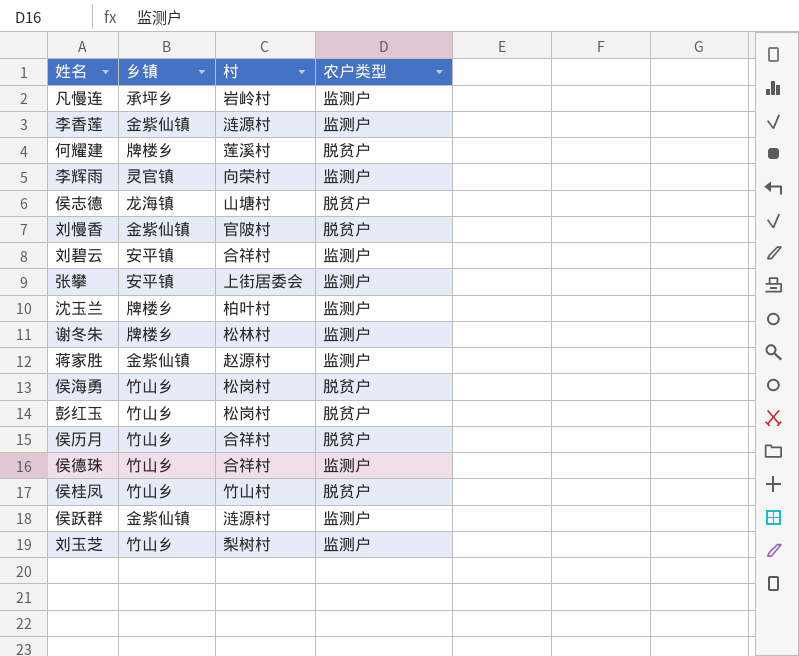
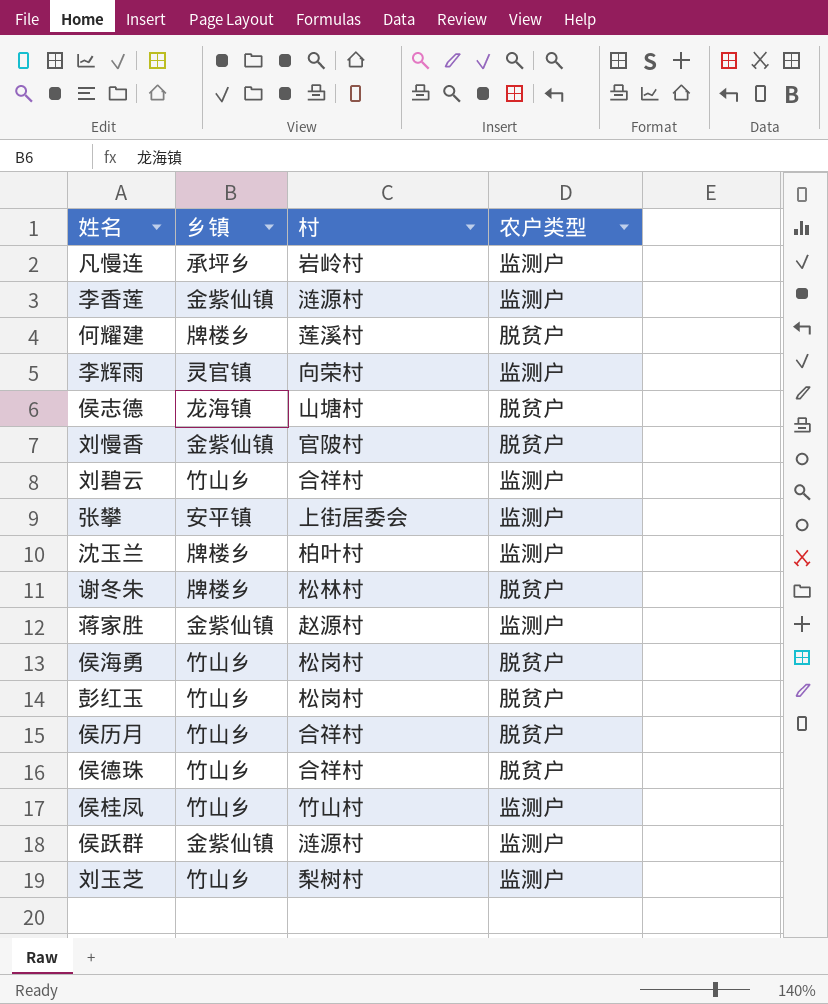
刘碧云 | 乡镇: 安平镇 -> 竹山乡
谢冬朱 | 农户类型: 监测户 -> 脱贫户
侯德珠 | 农户类型: 监测户 -> 脱贫户
侯桂凤 | 农户类型: 脱贫户 -> 监测户

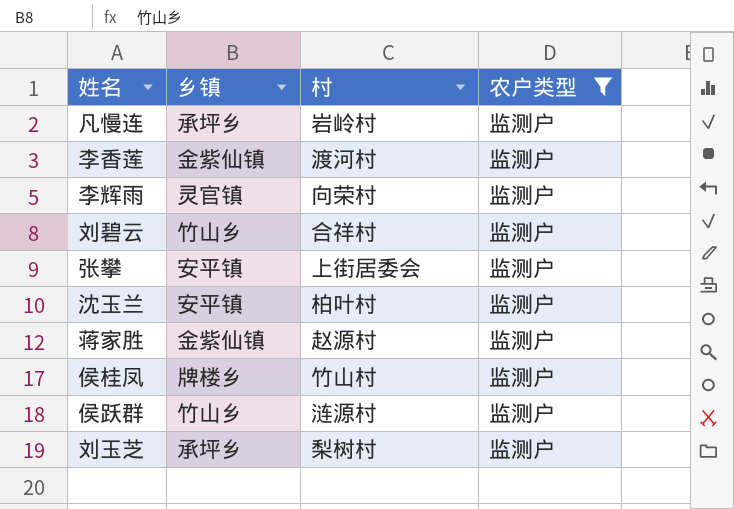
filter: none -> 农户类型 = 监测户
李香莲 | 村: 涟源村 -> 渡河村
沈玉兰 | 乡镇: 牌楼乡 -> 安平镇
侯桂凤 | 乡镇: 竹山乡 -> 牌楼乡
侯跃群 | 乡镇: 金紫仙镇 -> 竹山乡
刘玉芝 | 乡镇: 竹山乡 -> 承坪乡

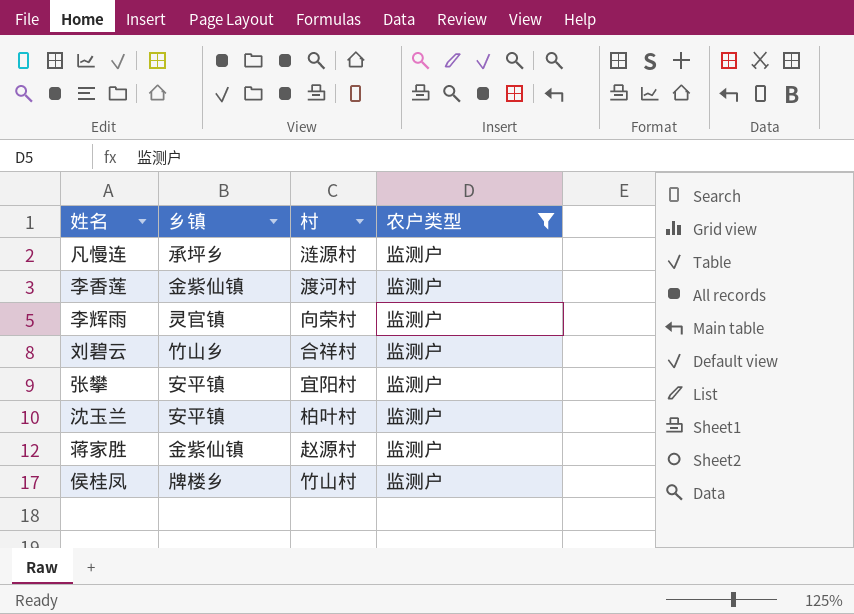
row 侯跃群: 竹山乡 | 涟源村 | 监测户 -> none
row 刘玉芝: 承坪乡 | 梨树村 | 监测户 -> none
凡慢连 | 村: 岩岭村 -> 涟源村
张攀 | 村: 上街居委会 -> 宜阳村

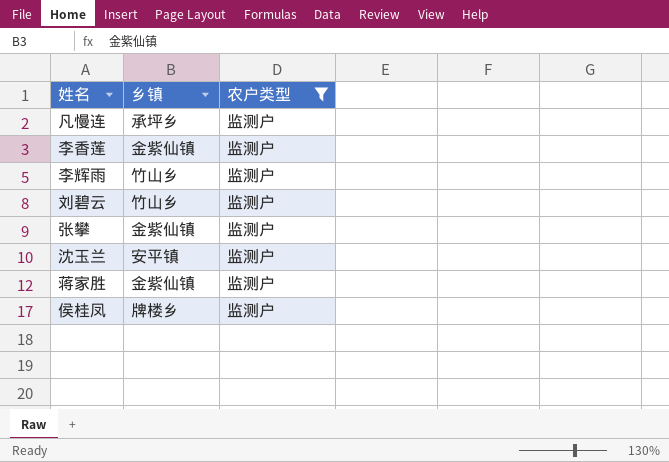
column 村 | position: 3 -> none
李辉雨 | 乡镇: 灵官镇 -> 竹山乡
张攀 | 乡镇: 安平镇 -> 金紫仙镇

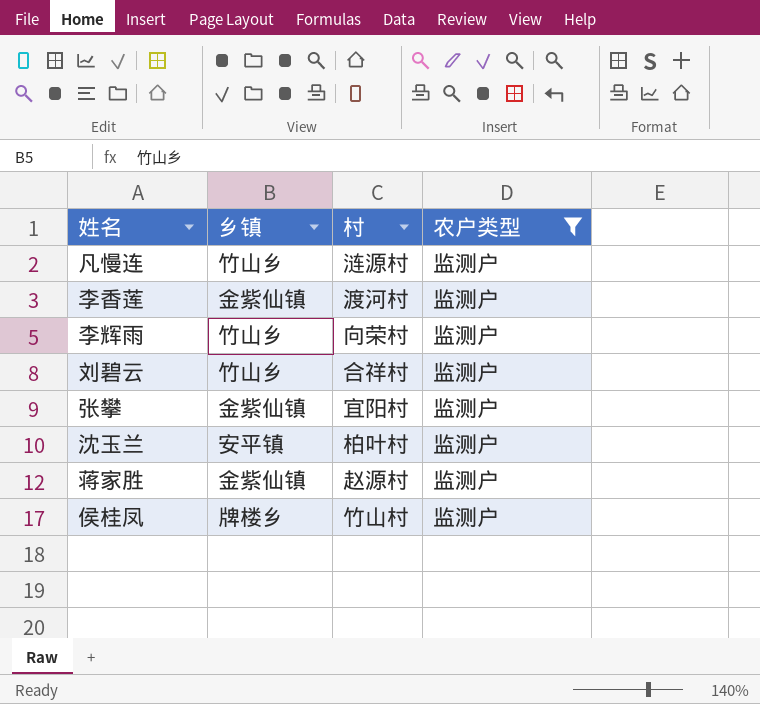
column 村 | position: none -> 3
凡慢连 | 乡镇: 承坪乡 -> 竹山乡

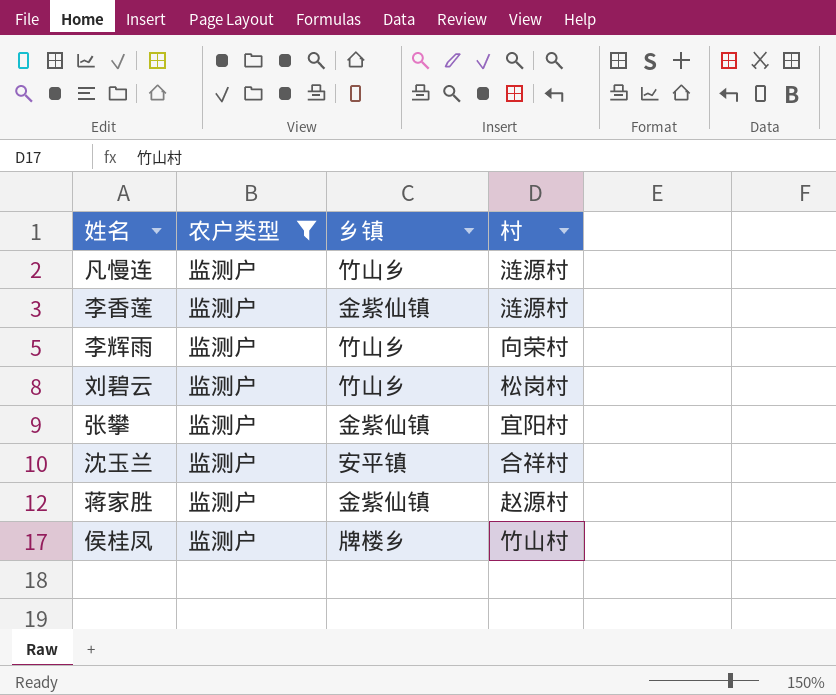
column 农户类型 | position: 4 -> 2
李香莲 | 村: 渡河村 -> 涟源村
刘碧云 | 村: 合祥村 -> 松岗村
沈玉兰 | 村: 柏叶村 -> 合祥村

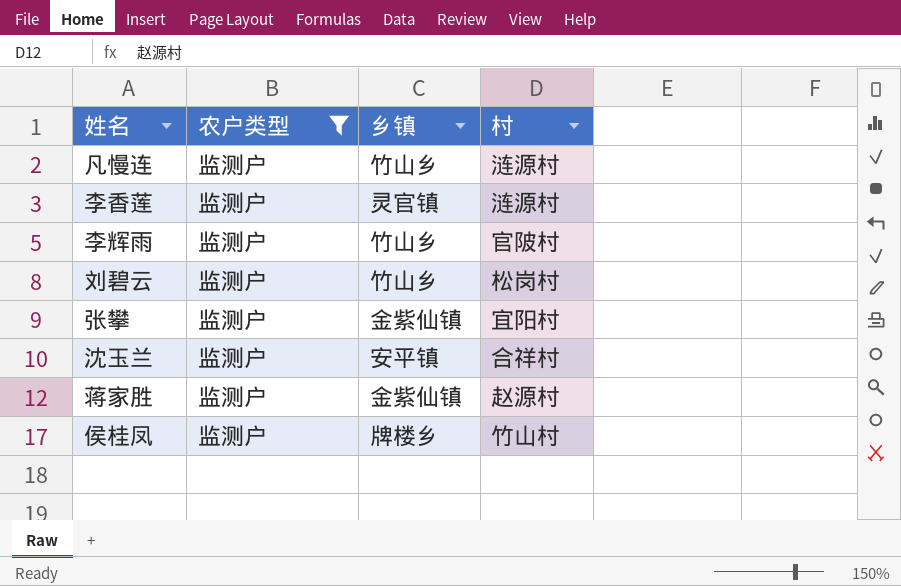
李香莲 | 乡镇: 金紫仙镇 -> 灵官镇
李辉雨 | 村: 向荣村 -> 官陂村

